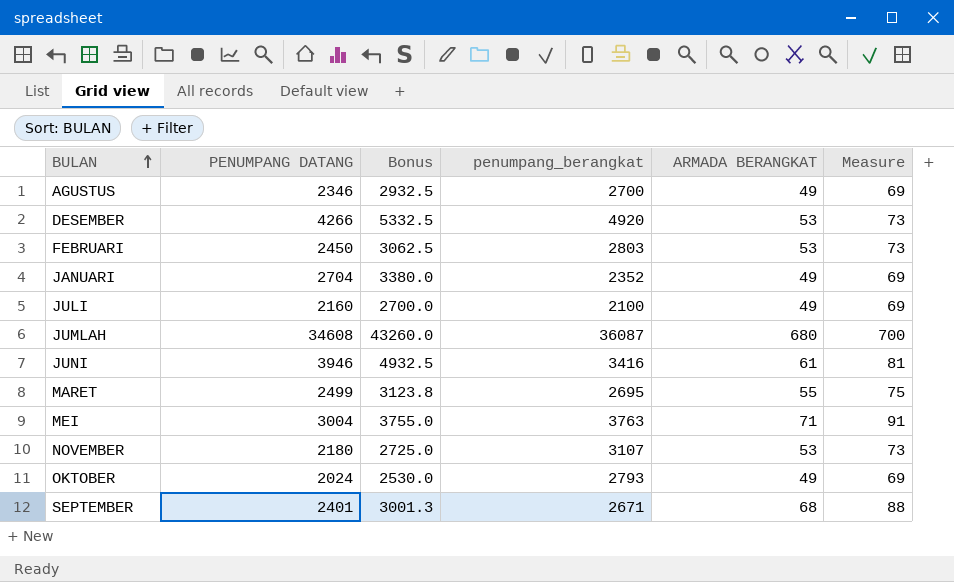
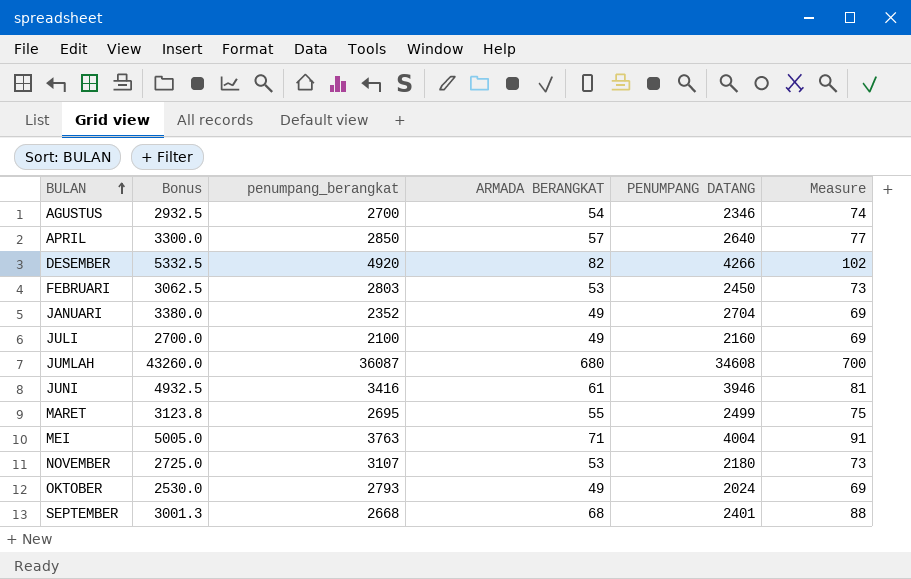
column PENUMPANG DATANG | position: 2 -> 5
AGUSTUS | ARMADA BERANGKAT: 49 -> 54
AGUSTUS | Measure: 69 -> 74
row APRIL: none -> 3300.0 | 2850 | 57 | 2640 | 77
DESEMBER | ARMADA BERANGKAT: 53 -> 82
DESEMBER | Measure: 73 -> 102
MEI | Bonus: 3755.0 -> 5005.0
MEI | PENUMPANG DATANG: 3004 -> 4004
SEPTEMBER | penumpang_berangkat: 2671 -> 2668

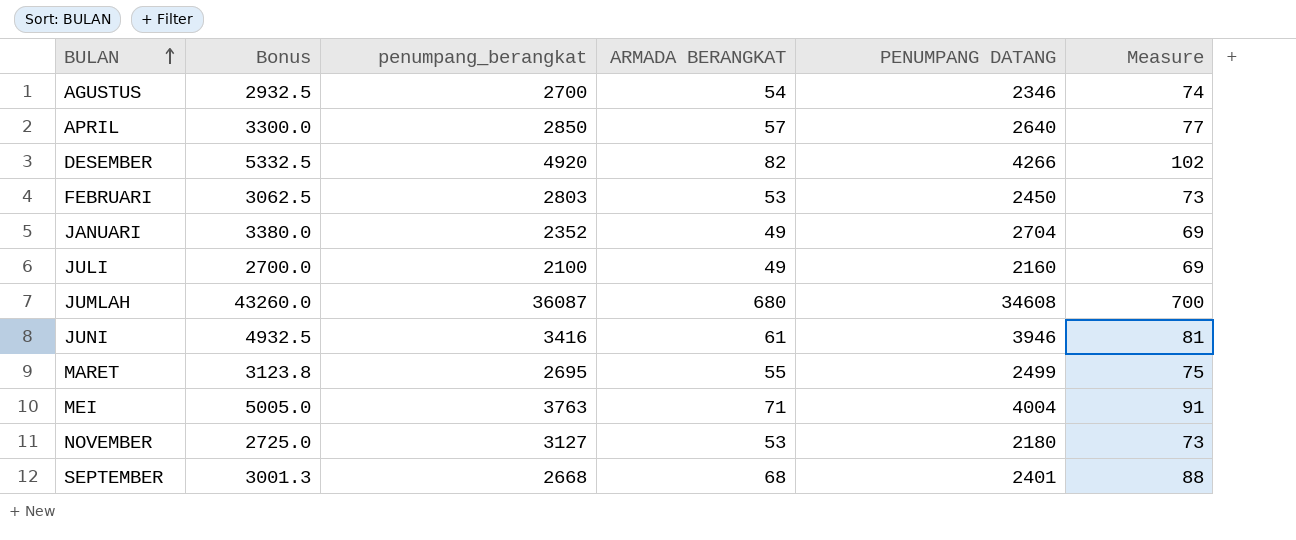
row OKTOBER: 2530.0 | 2793 | 49 | 2024 | 69 -> none
NOVEMBER | penumpang_berangkat: 3107 -> 3127

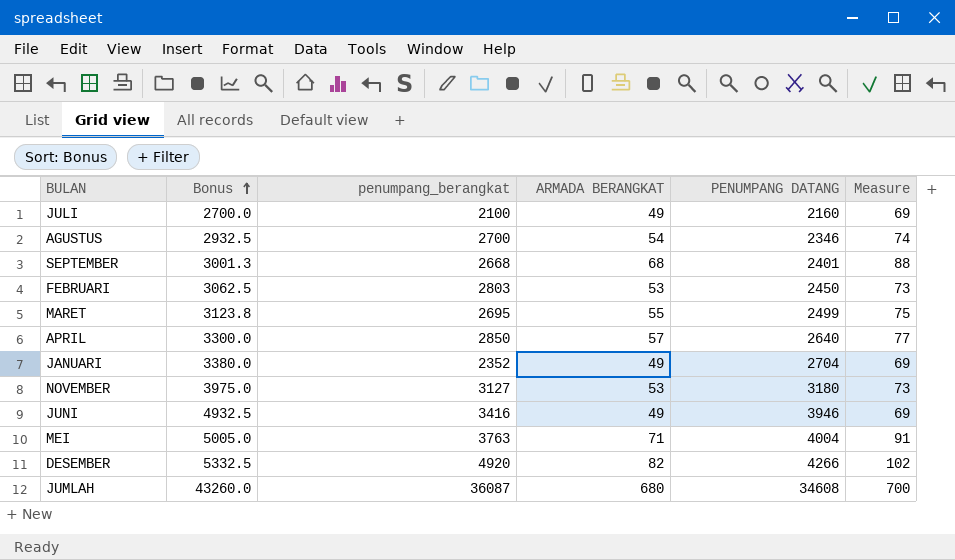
row order: BULAN ascending -> Bonus ascending
NOVEMBER | Bonus: 2725.0 -> 3975.0
NOVEMBER | PENUMPANG DATANG: 2180 -> 3180
JUNI | ARMADA BERANGKAT: 61 -> 49
JUNI | Measure: 81 -> 69

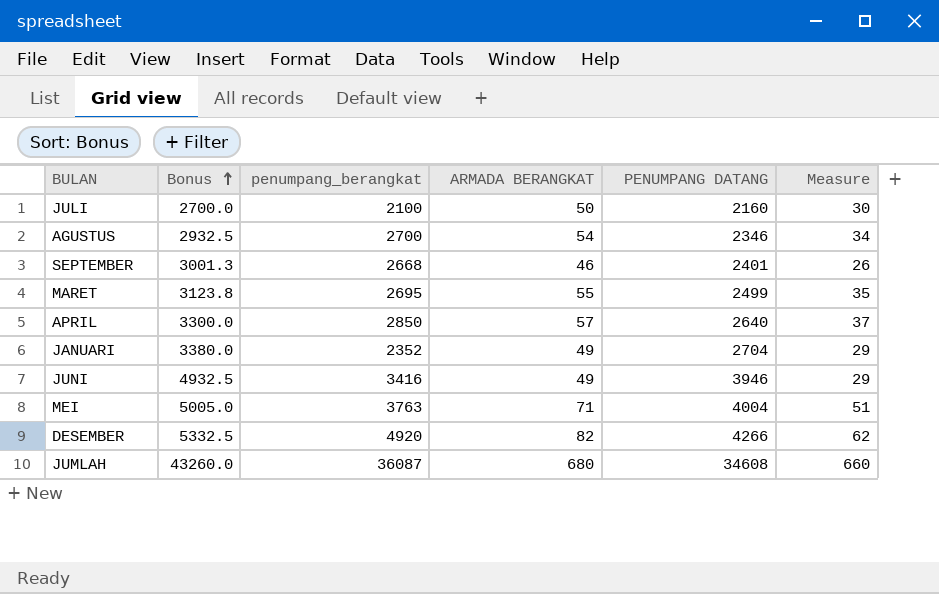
column Measure | formula: [ARMADA BERANGKAT] + 20 -> [ARMADA BERANGKAT] - 20
row FEBRUARI: 3062.5 | 2803 | 53 | 2450 | 73 -> none
row NOVEMBER: 3975.0 | 3127 | 53 | 3180 | 73 -> none
JULI | ARMADA BERANGKAT: 49 -> 50
SEPTEMBER | ARMADA BERANGKAT: 68 -> 46

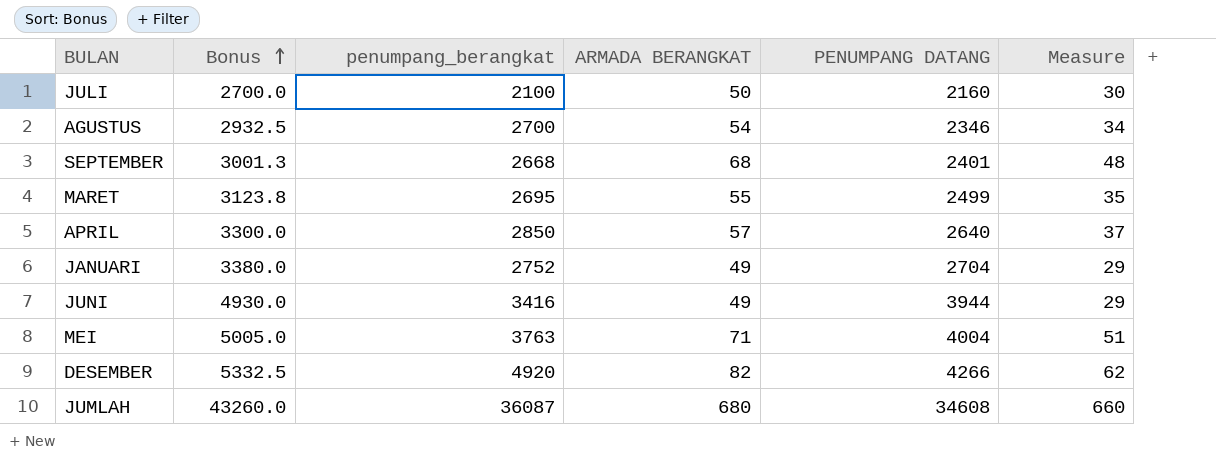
SEPTEMBER | ARMADA BERANGKAT: 46 -> 68
SEPTEMBER | Measure: 26 -> 48
JANUARI | penumpang_berangkat: 2352 -> 2752
JUNI | Bonus: 4932.5 -> 4930.0
JUNI | PENUMPANG DATANG: 3946 -> 3944

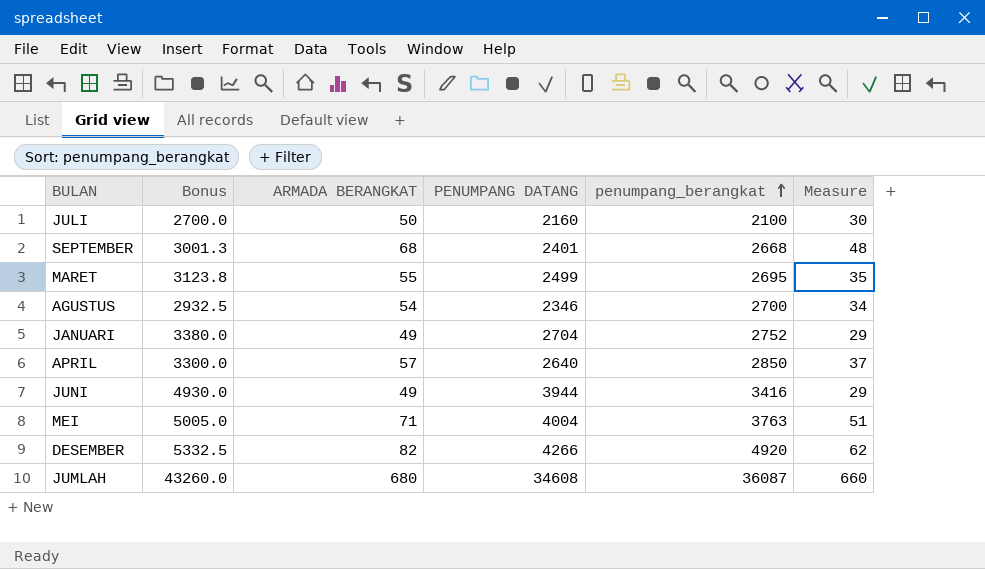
row order: Bonus ascending -> penumpang_berangkat ascending
column penumpang_berangkat | position: 3 -> 5

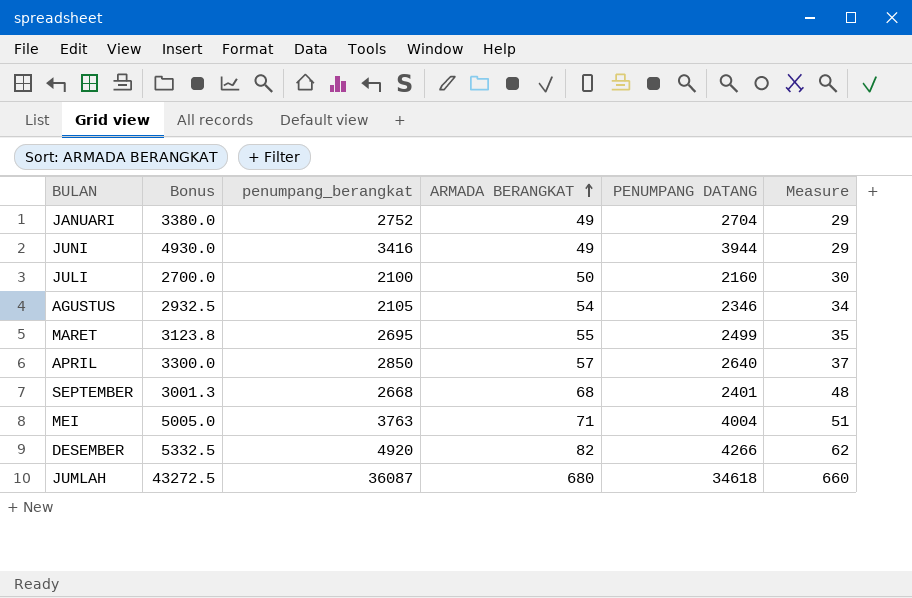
row order: penumpang_berangkat ascending -> ARMADA BERANGKAT ascending
column penumpang_berangkat | position: 5 -> 3
AGUSTUS | penumpang_berangkat: 2700 -> 2105
JUMLAH | Bonus: 43260.0 -> 43272.5
JUMLAH | PENUMPANG DATANG: 34608 -> 34618

